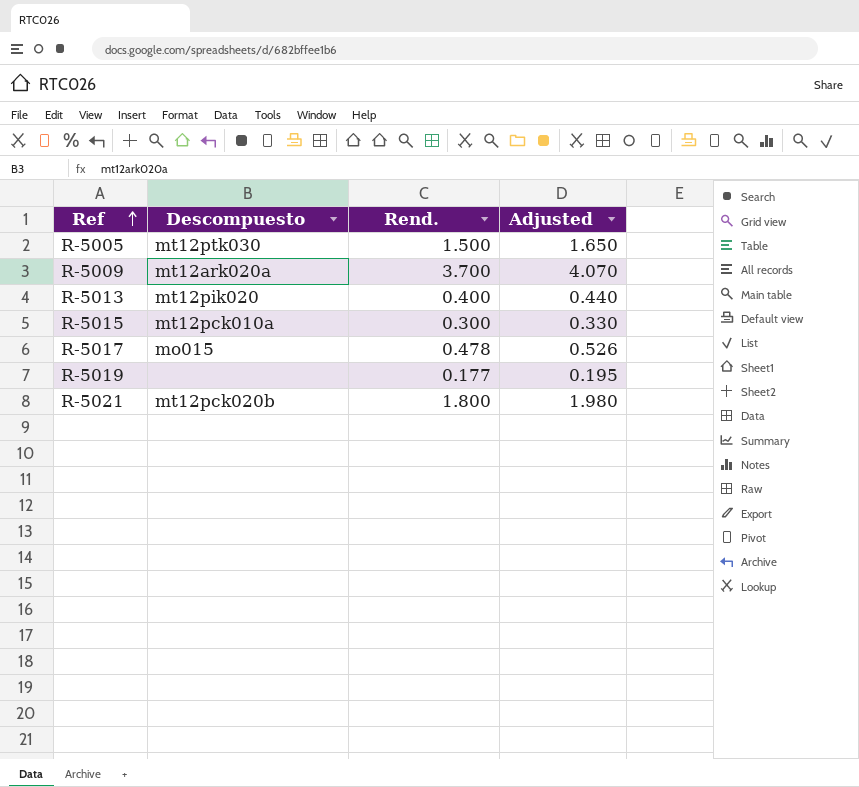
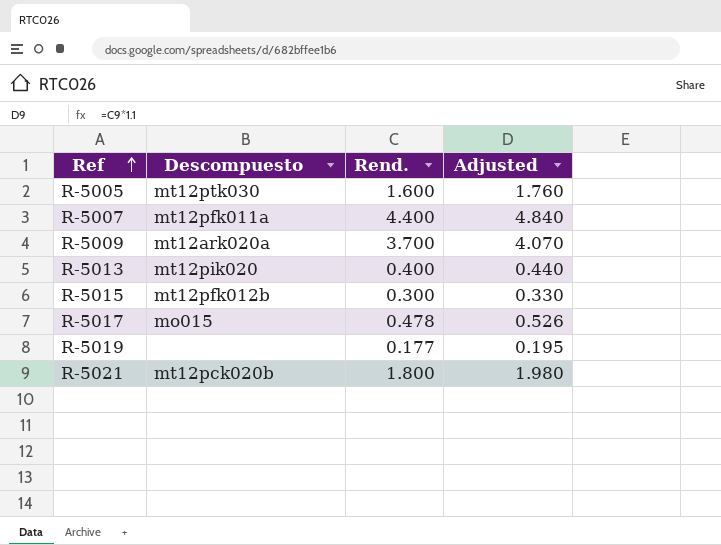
R-5005 | Rend.: 1.500 -> 1.600
R-5005 | Adjusted: 1.650 -> 1.760
row R-5007: none -> mt12pfk011a | 4.400 | 4.840
R-5015 | Descompuesto: mt12pck010a -> mt12pfk012b

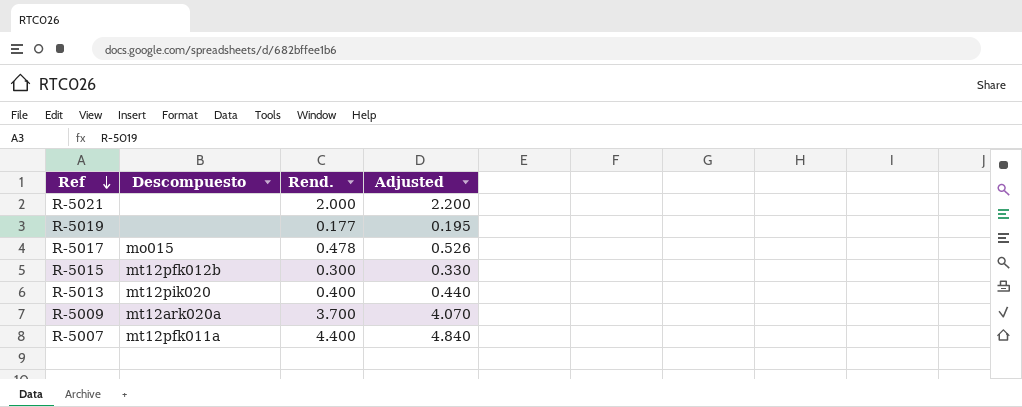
row order: Ref ascending -> Ref descending
row R-5005: mt12ptk030 | 1.600 | 1.760 -> none
R-5021 | Descompuesto: mt12pck020b -> none
R-5021 | Rend.: 1.800 -> 2.000
R-5021 | Adjusted: 1.980 -> 2.200

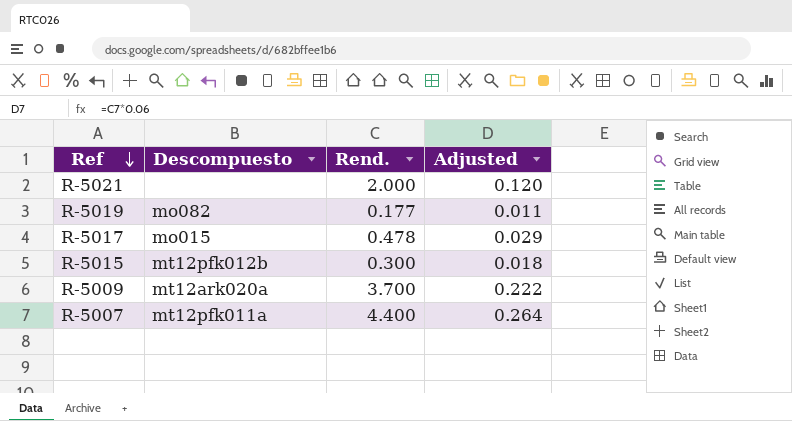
column Adjusted | formula: [Rend.] * 1.1 -> [Rend.] * 0.06
row R-5013: mt12pik020 | 0.400 | 0.440 -> none
R-5019 | Descompuesto: none -> mo082

